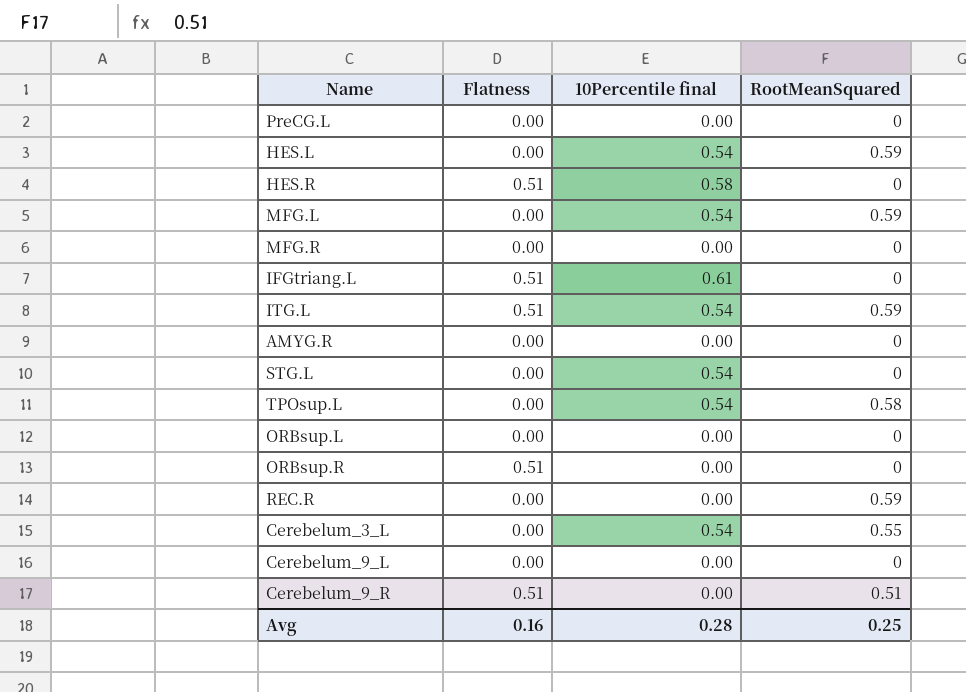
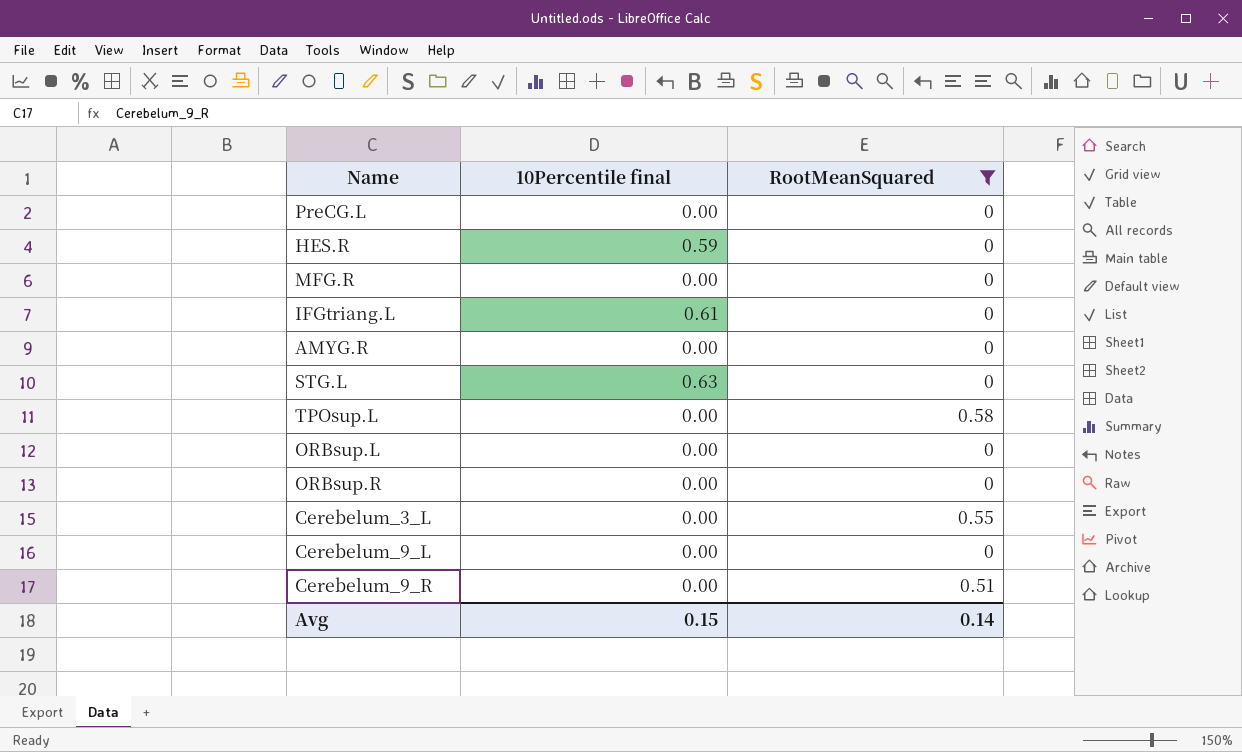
filter: none -> RootMeanSquared != 0.59
column Flatness | position: 2 -> none
HES.R | 10Percentile final: 0.58 -> 0.59
STG.L | 10Percentile final: 0.54 -> 0.63
TPOsup.L | 10Percentile final: 0.54 -> 0.00
Cerebelum_3_L | 10Percentile final: 0.54 -> 0.00
Avg | 10Percentile final: 0.28 -> 0.15
Avg | RootMeanSquared: 0.25 -> 0.14

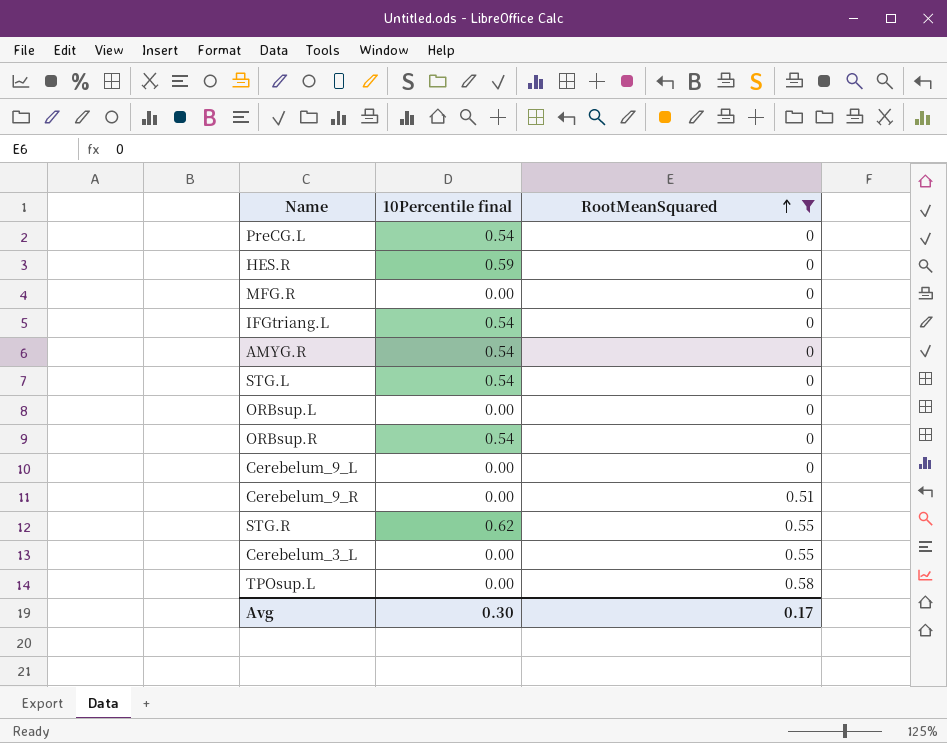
row order: none -> RootMeanSquared ascending
PreCG.L | 10Percentile final: 0.00 -> 0.54
IFGtriang.L | 10Percentile final: 0.61 -> 0.54
AMYG.R | 10Percentile final: 0.00 -> 0.54
STG.L | 10Percentile final: 0.63 -> 0.54
ORBsup.R | 10Percentile final: 0.00 -> 0.54
row STG.R: none -> 0.62 | 0.55
Avg | 10Percentile final: 0.15 -> 0.30
Avg | RootMeanSquared: 0.14 -> 0.17

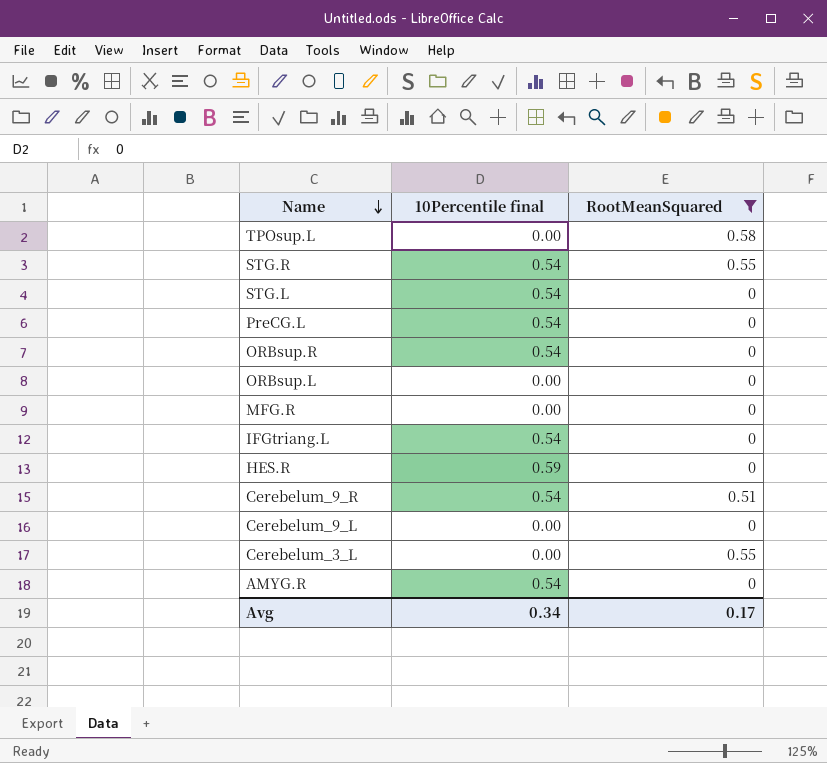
row order: RootMeanSquared ascending -> Name descending
STG.R | 10Percentile final: 0.62 -> 0.54
Cerebelum_9_R | 10Percentile final: 0.00 -> 0.54
Avg | 10Percentile final: 0.30 -> 0.34

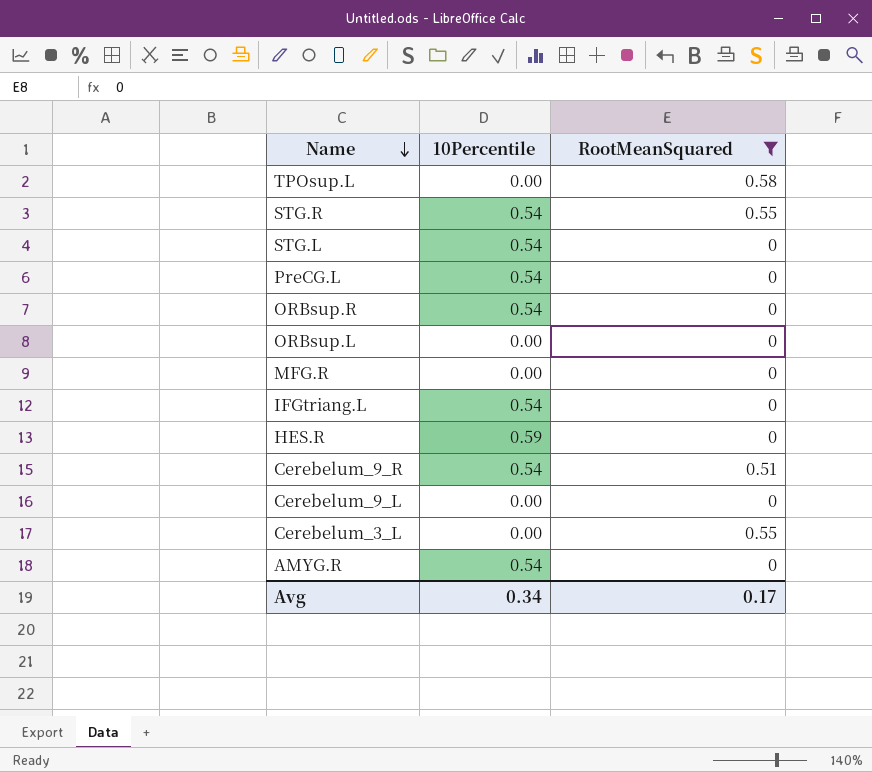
column name: 10Percentile final -> 10Percentile

